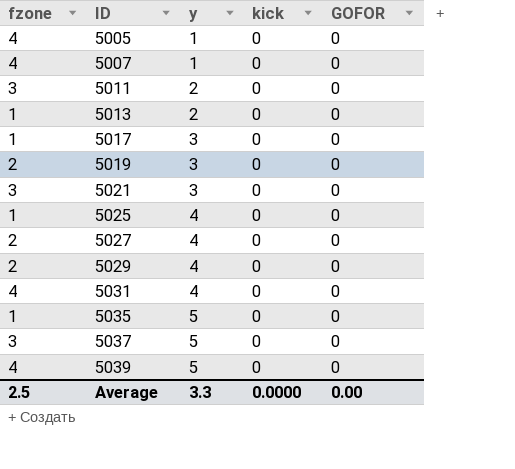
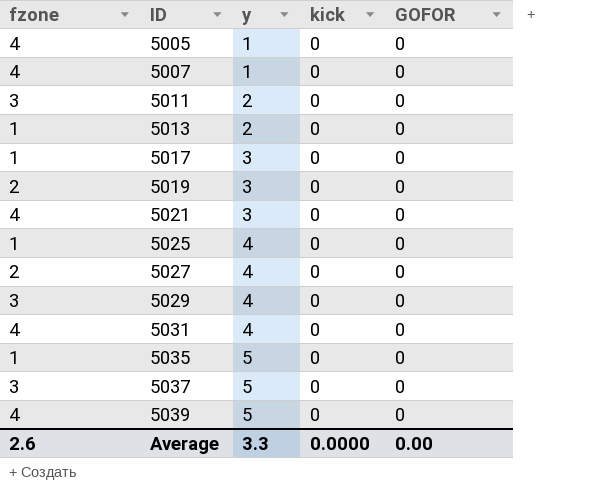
5021 | fzone: 3 -> 4
5029 | fzone: 2 -> 3
Average | fzone: 2.5 -> 2.6

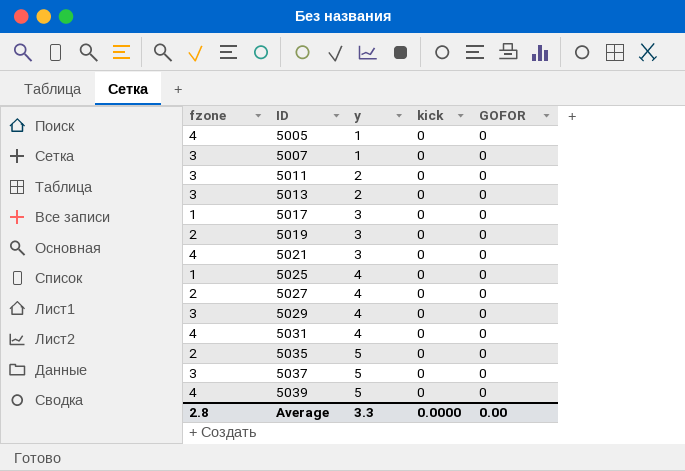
5007 | fzone: 4 -> 3
5013 | fzone: 1 -> 3
5035 | fzone: 1 -> 2
Average | fzone: 2.6 -> 2.8

